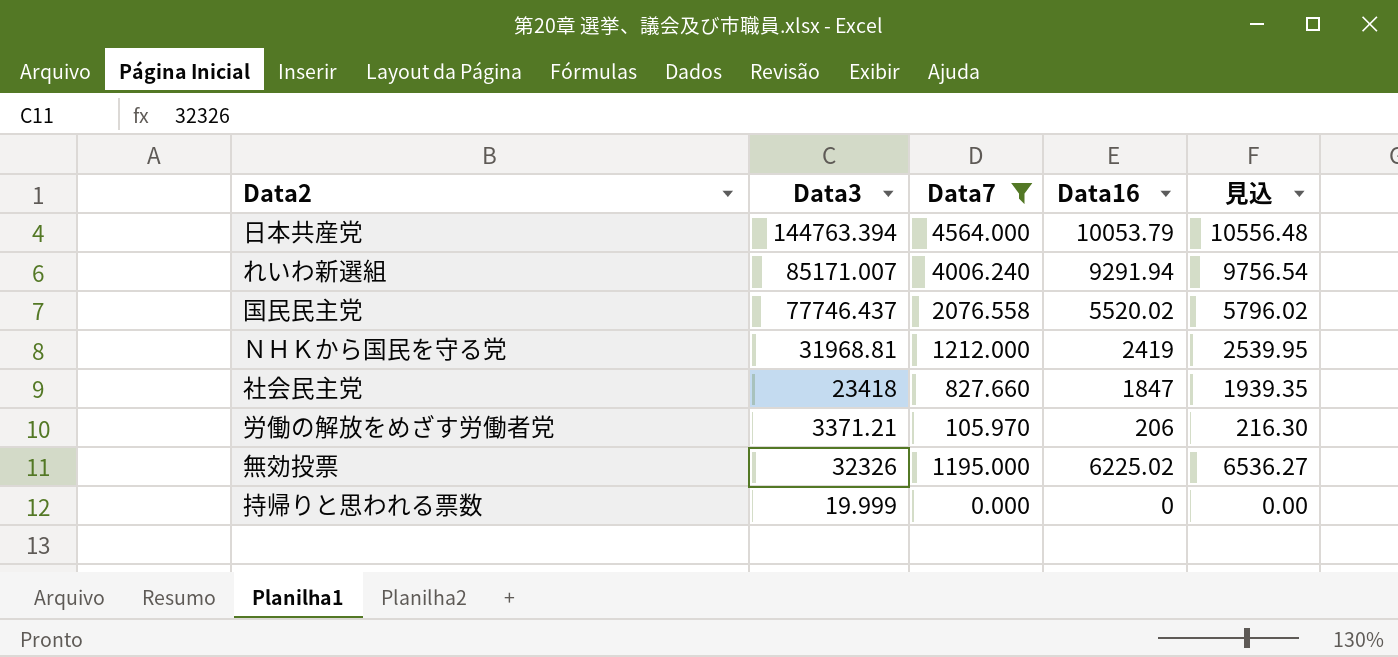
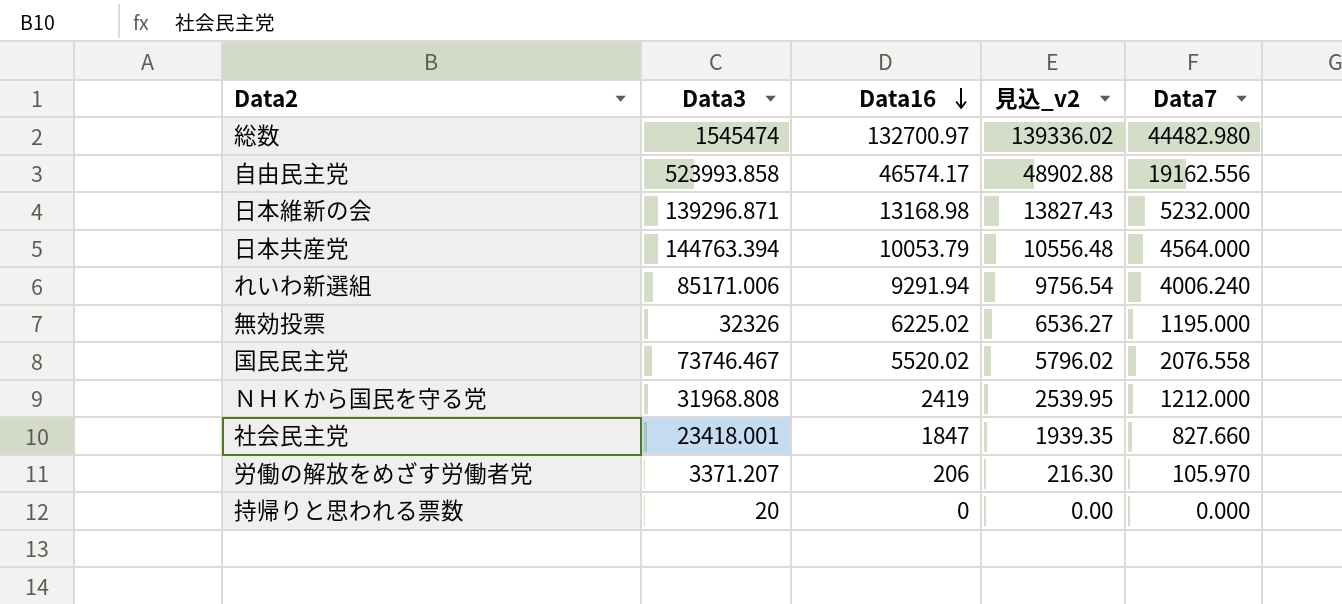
filter: Data7 <= 4564.000 -> none
row order: none -> Data16 descending
column name: 見込 -> 見込_v2
column Data7 | position: 3 -> 5
れいわ新選組 | Data3: 85171.007 -> 85171.006
国民民主党 | Data3: 77746.437 -> 73746.467
ＮＨＫから国民を守る党 | Data3: 31968.81 -> 31968.808
社会民主党 | Data3: 23418 -> 23418.001
労働の解放をめざす労働者党 | Data3: 3371.21 -> 3371.207
持帰りと思われる票数 | Data3: 19.999 -> 20

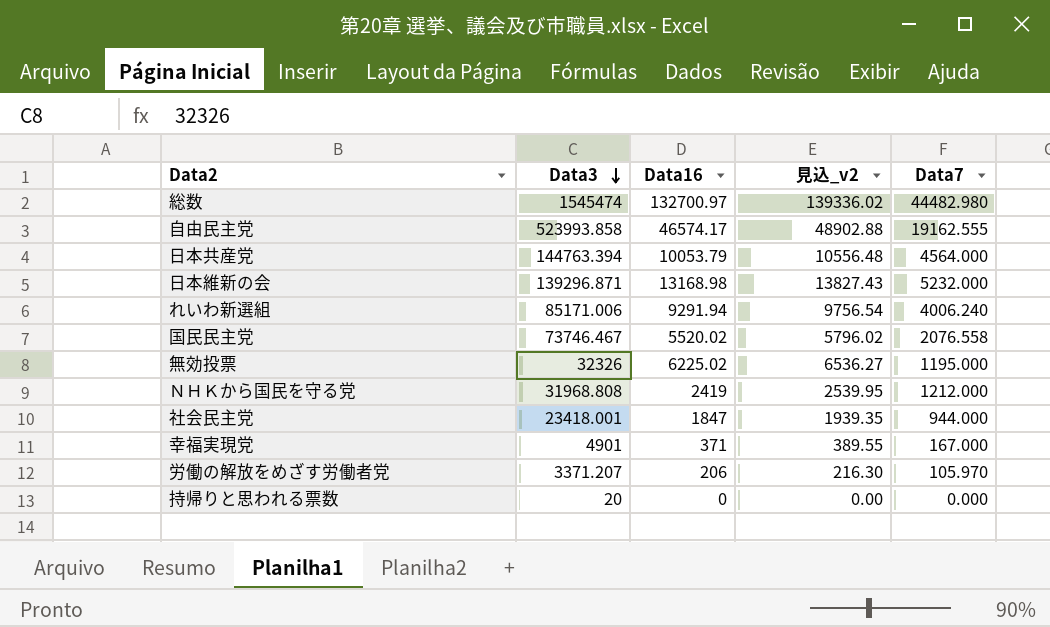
row order: Data16 descending -> Data3 descending
自由民主党 | Data7: 19162.556 -> 19162.555
社会民主党 | Data7: 827.660 -> 944.000
row 幸福実現党: none -> 4901 | 371 | 389.55 | 167.000

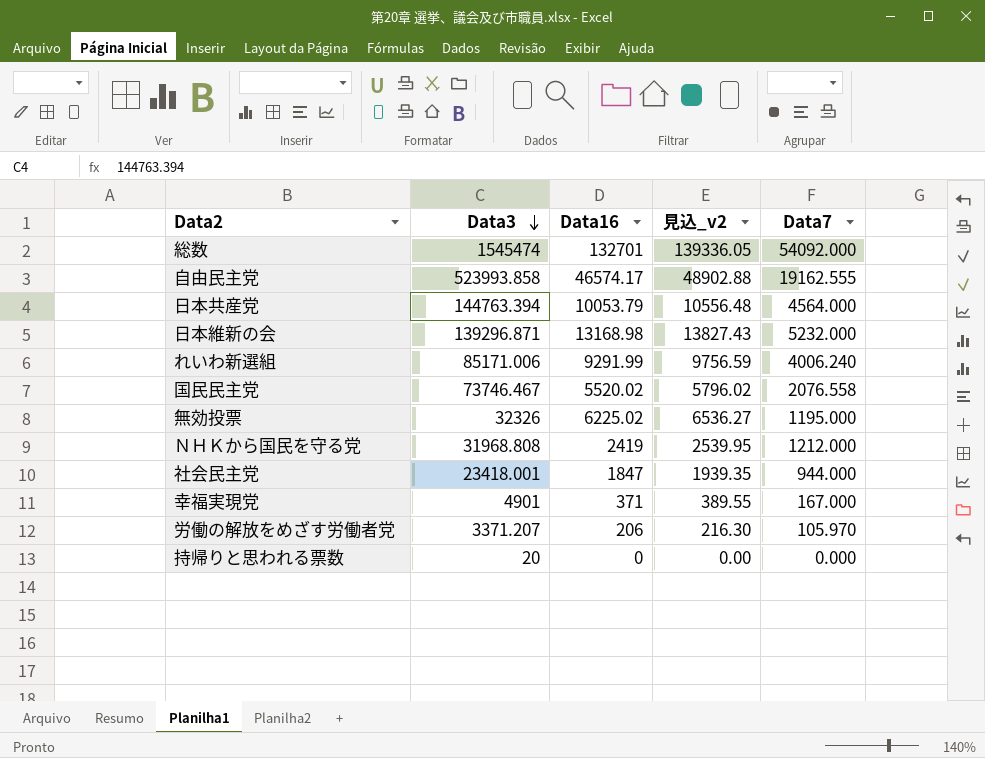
総数 | Data16: 132700.97 -> 132701
総数 | 見込_v2: 139336.02 -> 139336.05
総数 | Data7: 44482.980 -> 54092.000
れいわ新選組 | Data16: 9291.94 -> 9291.99
れいわ新選組 | 見込_v2: 9756.54 -> 9756.59

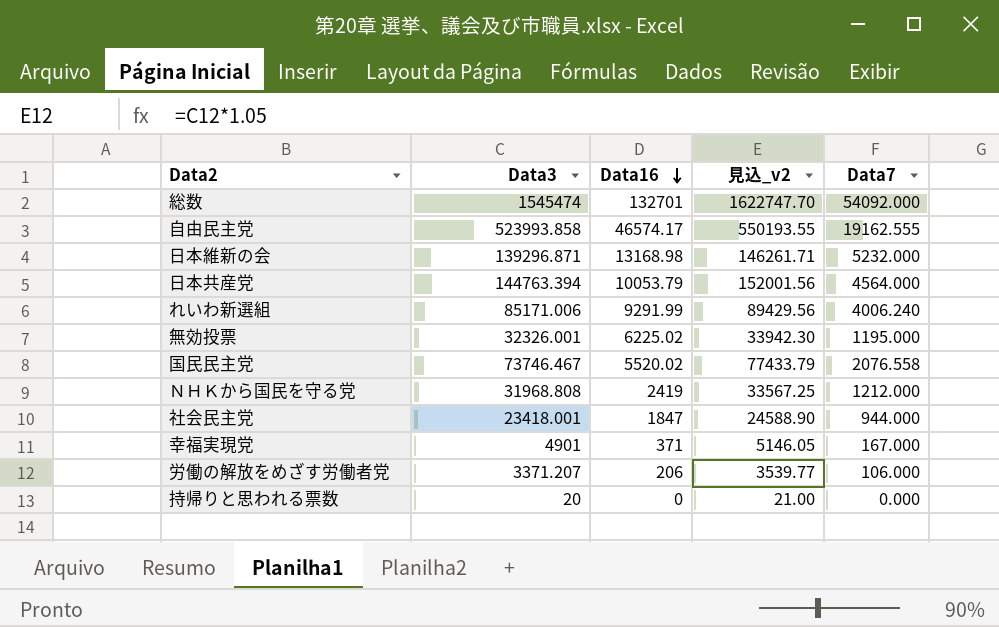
row order: Data3 descending -> Data16 descending
column 見込_v2 | formula: [Data16] * 1.05 -> [Data3] * 1.05
無効投票 | Data3: 32326 -> 32326.001
労働の解放をめざす労働者党 | Data7: 105.970 -> 106.000

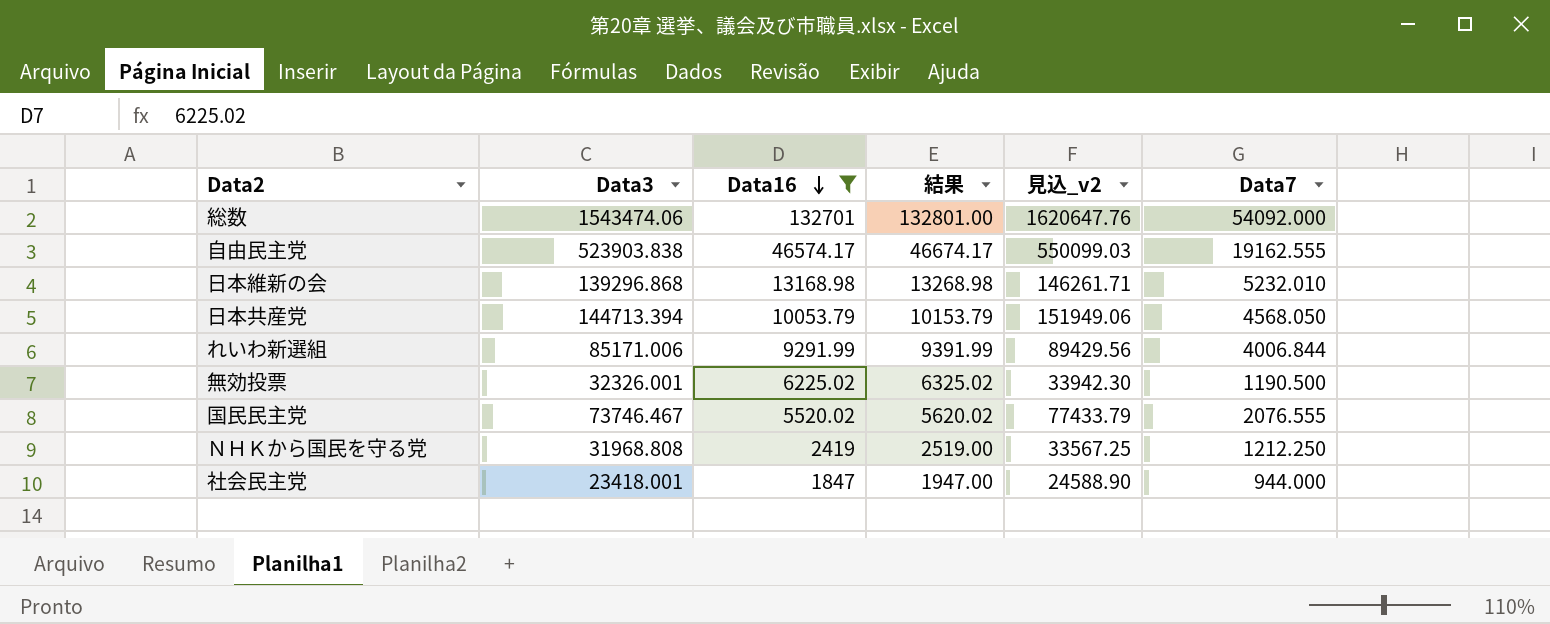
filter: none -> Data16 >= 1847
column 結果 | formula: none -> [Data16] + 100
総数 | Data3: 1545474 -> 1543474.06
総数 | 見込_v2: 1622747.70 -> 1620647.76
自由民主党 | Data3: 523993.858 -> 523903.838
自由民主党 | 見込_v2: 550193.55 -> 550099.03
日本維新の会 | Data3: 139296.871 -> 139296.868
日本維新の会 | Data7: 5232.000 -> 5232.010
日本共産党 | Data3: 144763.394 -> 144713.394
日本共産党 | 見込_v2: 152001.56 -> 151949.06
日本共産党 | Data7: 4564.000 -> 4568.050
れいわ新選組 | Data7: 4006.240 -> 4006.844
無効投票 | Data7: 1195.000 -> 1190.500
国民民主党 | Data7: 2076.558 -> 2076.555
ＮＨＫから国民を守る党 | Data7: 1212.000 -> 1212.250

